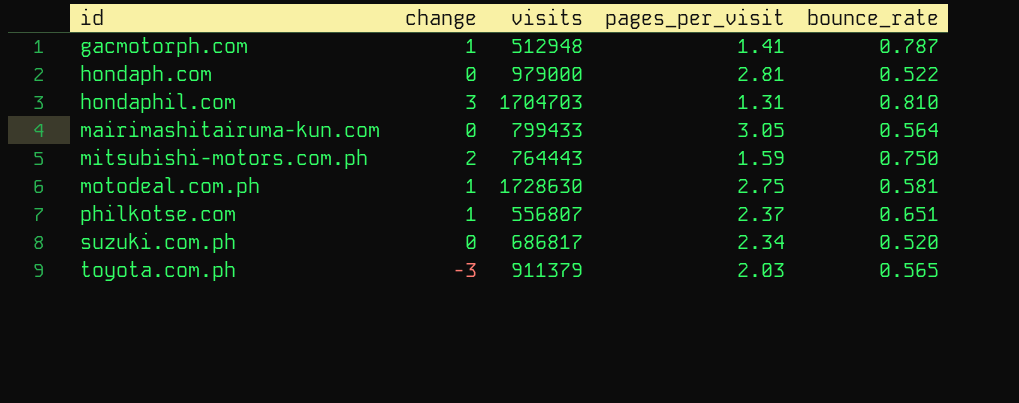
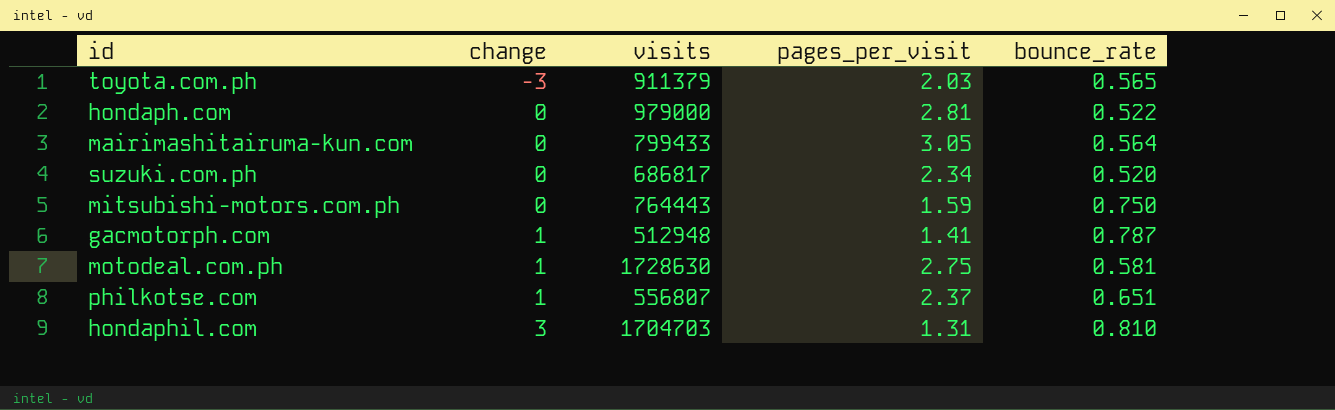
row order: id ascending -> change ascending
mitsubishi-motors.com.ph | change: 2 -> 0

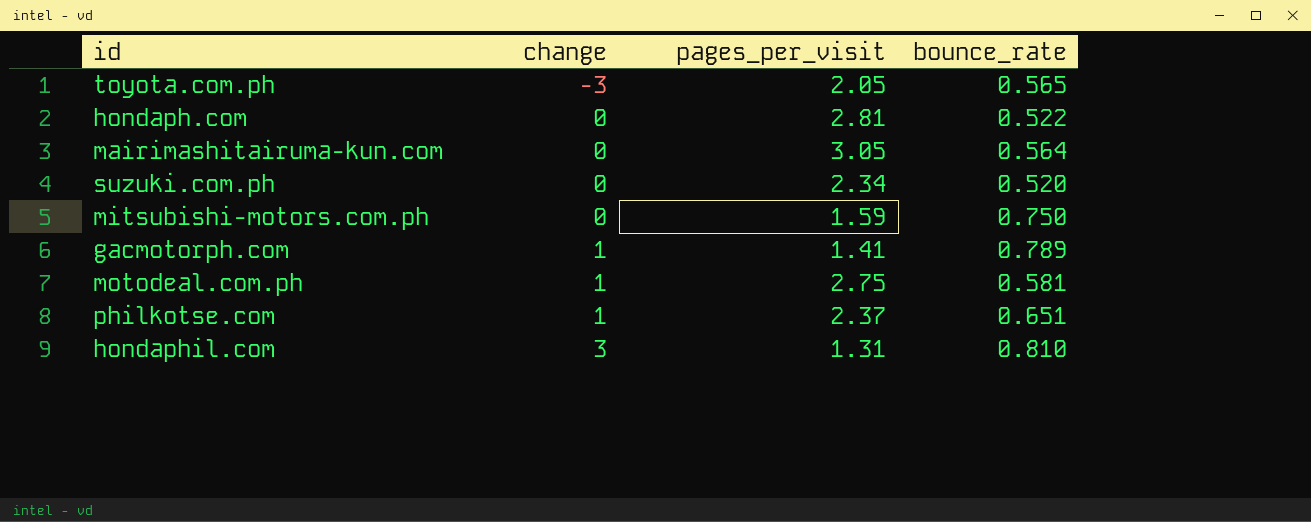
column visits | position: 3 -> none
toyota.com.ph | pages_per_visit: 2.03 -> 2.05
gacmotorph.com | bounce_rate: 0.787 -> 0.789

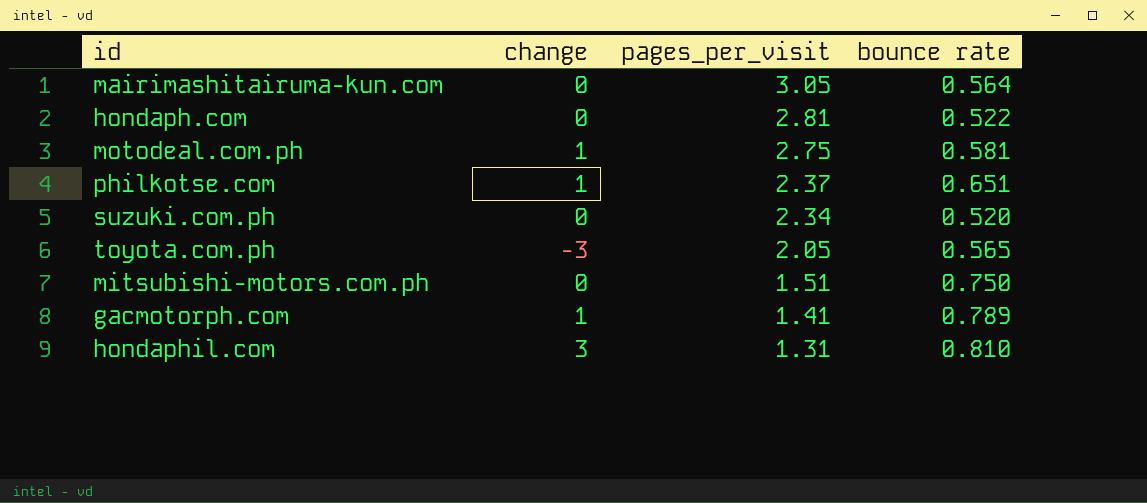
row order: change ascending -> pages_per_visit descending
column name: bounce_rate -> bounce rate
mitsubishi-motors.com.ph | pages_per_visit: 1.59 -> 1.51

